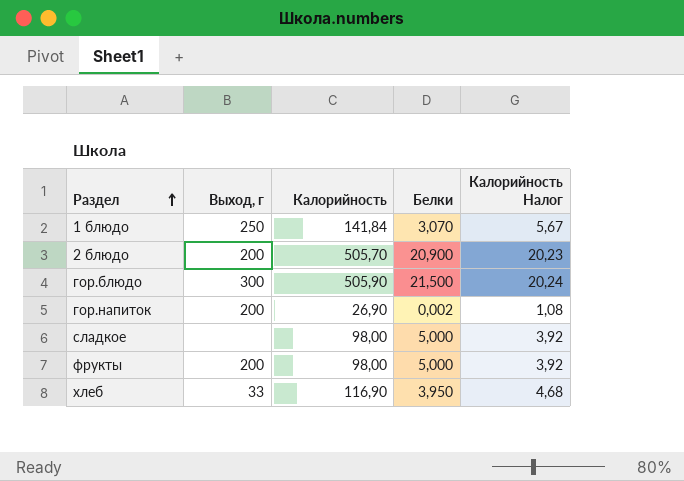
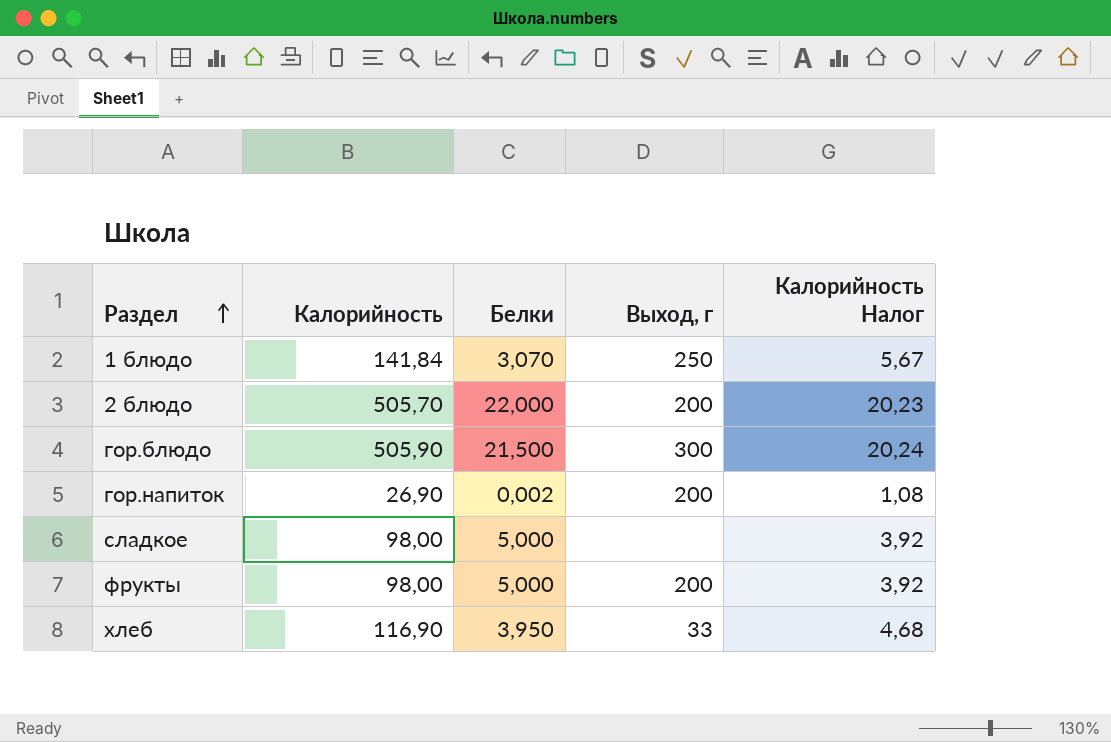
column Выход, г | position: 2 -> 4
2 блюдо | Белки: 20,900 -> 22,000

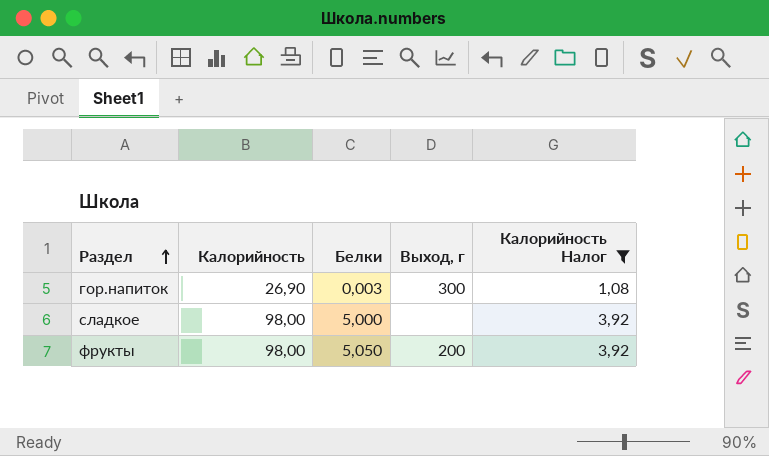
filter: none -> Калорийность Налог <= 3,92
гор.напиток | Белки: 0,002 -> 0,003
гор.напиток | Выход, г: 200 -> 300
фрукты | Белки: 5,000 -> 5,050

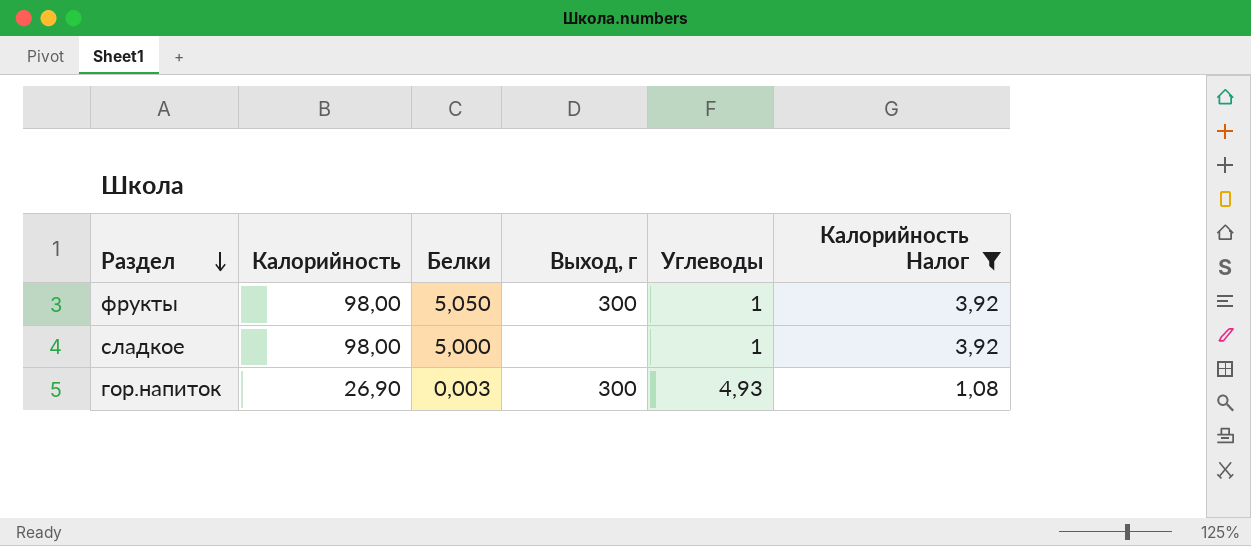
row order: Раздел ascending -> Раздел descending
column Углеводы | position: none -> 5
фрукты | Выход, г: 200 -> 300

